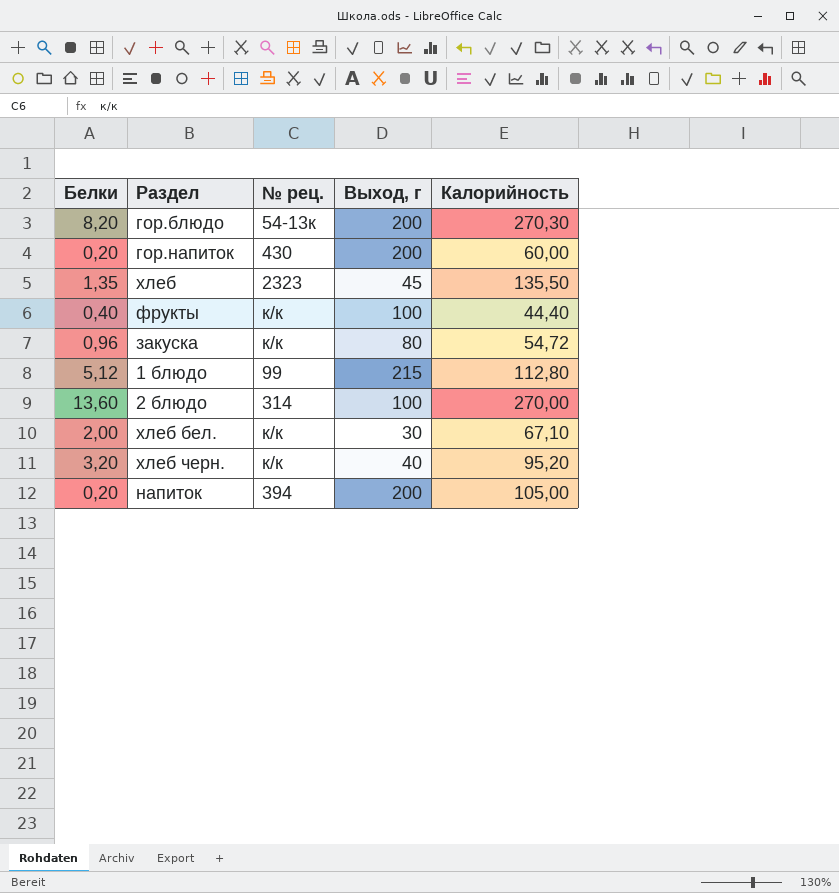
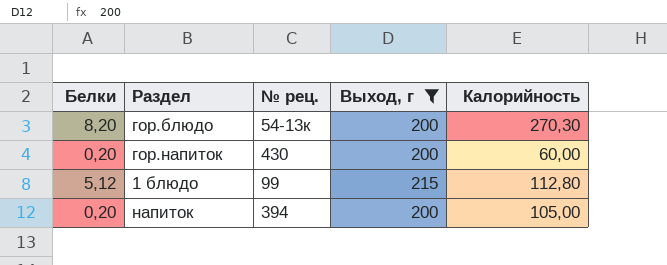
filter: none -> Выход, г >= 200

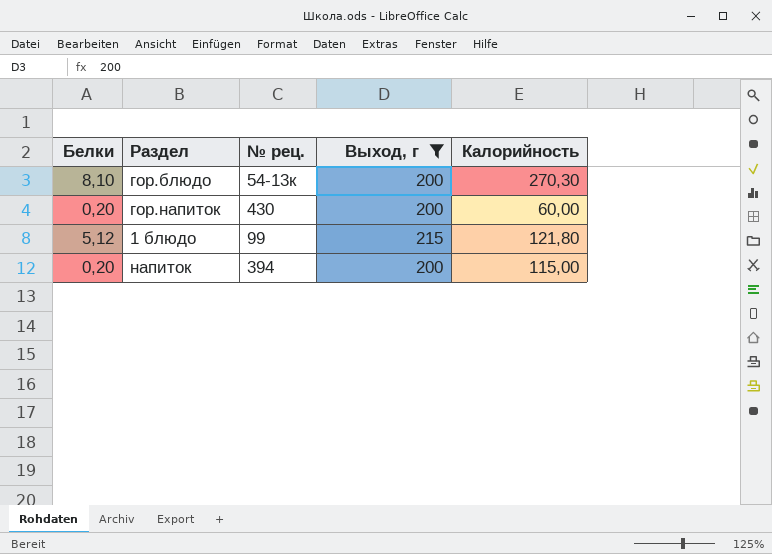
гор.блюдо | Белки: 8,20 -> 8,10
1 блюдо | Калорийность: 112,80 -> 121,80
напиток | Калорийность: 105,00 -> 115,00

